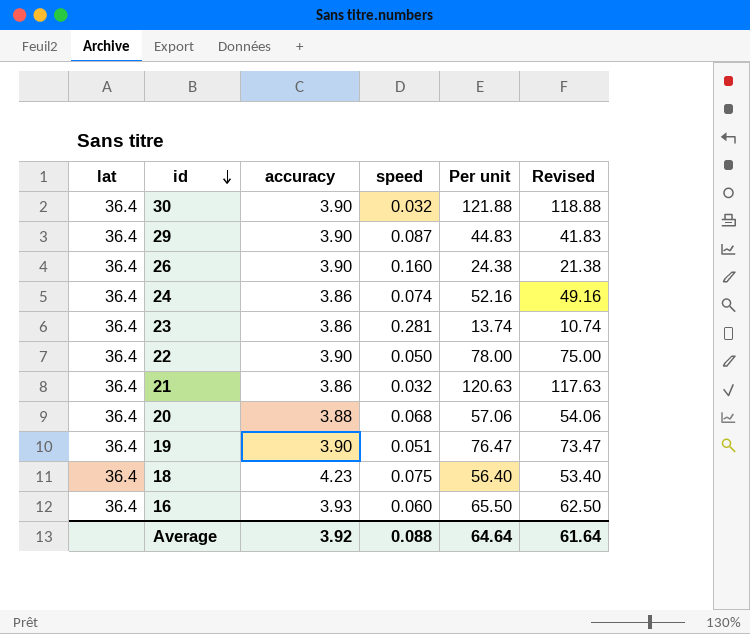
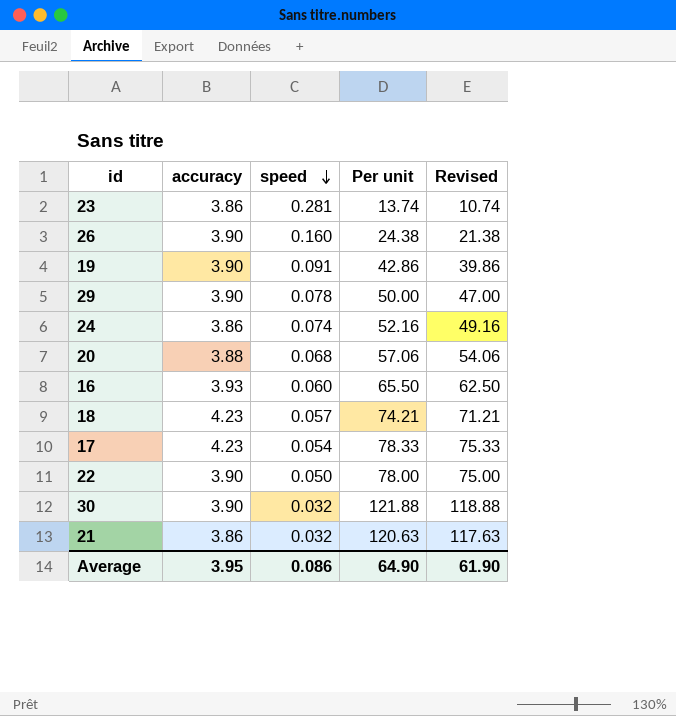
row order: id descending -> speed descending
column lat | position: 1 -> none
19 | speed: 0.051 -> 0.091
19 | Per unit: 76.47 -> 42.86
19 | Revised: 73.47 -> 39.86
29 | speed: 0.087 -> 0.078
29 | Per unit: 44.83 -> 50.00
29 | Revised: 41.83 -> 47.00
18 | speed: 0.075 -> 0.057
18 | Per unit: 56.40 -> 74.21
18 | Revised: 53.40 -> 71.21
row 17: none -> 4.23 | 0.054 | 78.33 | 75.33
Average | accuracy: 3.92 -> 3.95
Average | speed: 0.088 -> 0.086
Average | Per unit: 64.64 -> 64.90
Average | Revised: 61.64 -> 61.90

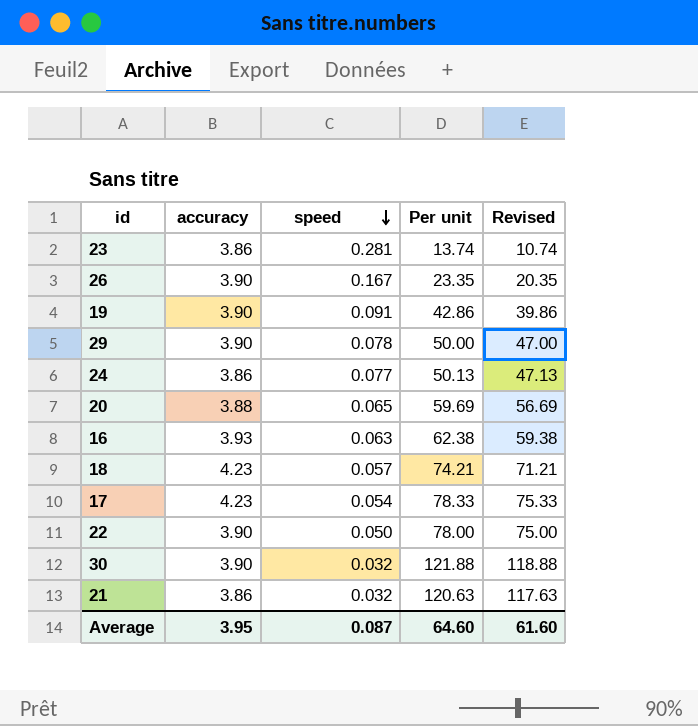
26 | speed: 0.160 -> 0.167
26 | Per unit: 24.38 -> 23.35
26 | Revised: 21.38 -> 20.35
24 | speed: 0.074 -> 0.077
24 | Per unit: 52.16 -> 50.13
24 | Revised: 49.16 -> 47.13
20 | speed: 0.068 -> 0.065
20 | Per unit: 57.06 -> 59.69
20 | Revised: 54.06 -> 56.69
16 | speed: 0.060 -> 0.063
16 | Per unit: 65.50 -> 62.38
16 | Revised: 62.50 -> 59.38
Average | speed: 0.086 -> 0.087
Average | Per unit: 64.90 -> 64.60
Average | Revised: 61.90 -> 61.60

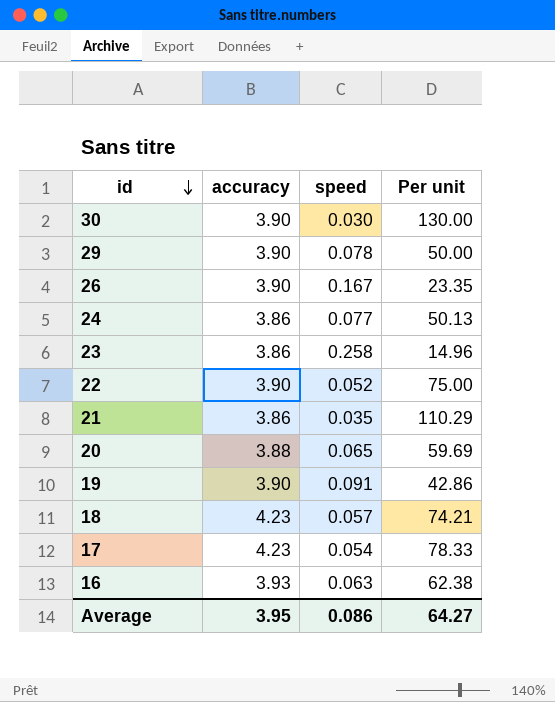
row order: speed descending -> id descending
column Revised | formula: [Per unit] - 3 -> none
30 | speed: 0.032 -> 0.030
30 | Per unit: 121.88 -> 130.00
23 | speed: 0.281 -> 0.258
23 | Per unit: 13.74 -> 14.96
22 | speed: 0.050 -> 0.052
22 | Per unit: 78.00 -> 75.00
21 | speed: 0.032 -> 0.035
21 | Per unit: 120.63 -> 110.29
Average | speed: 0.087 -> 0.086
Average | Per unit: 64.60 -> 64.27

